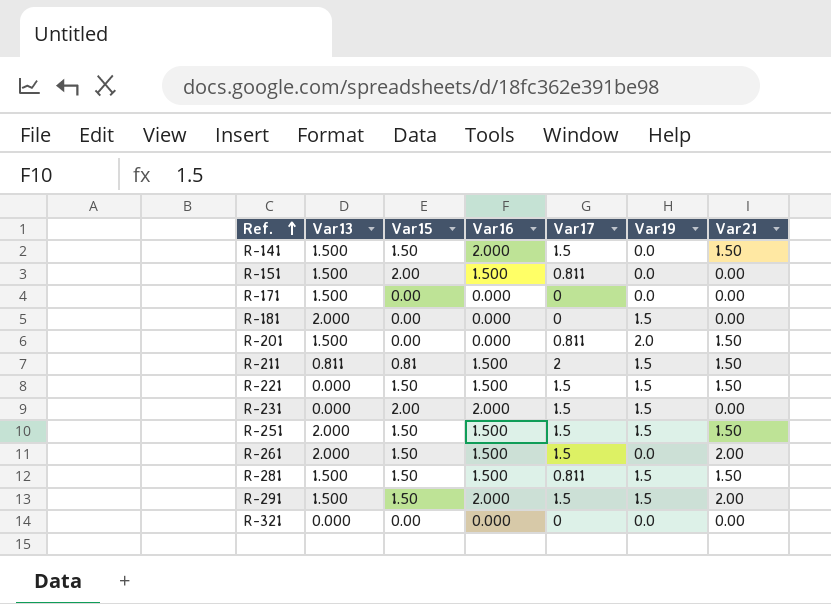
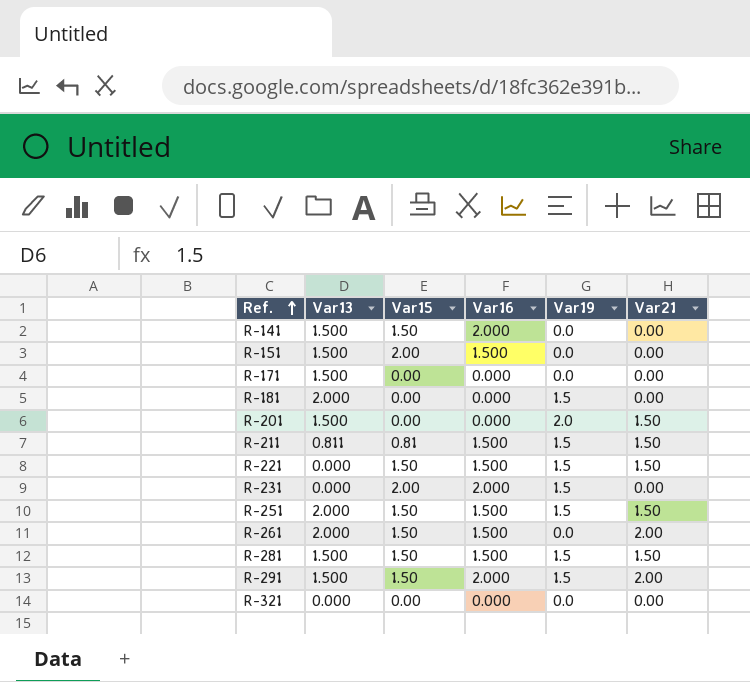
column Var17 | position: 5 -> none
R-141 | Var21: 1.50 -> 0.00

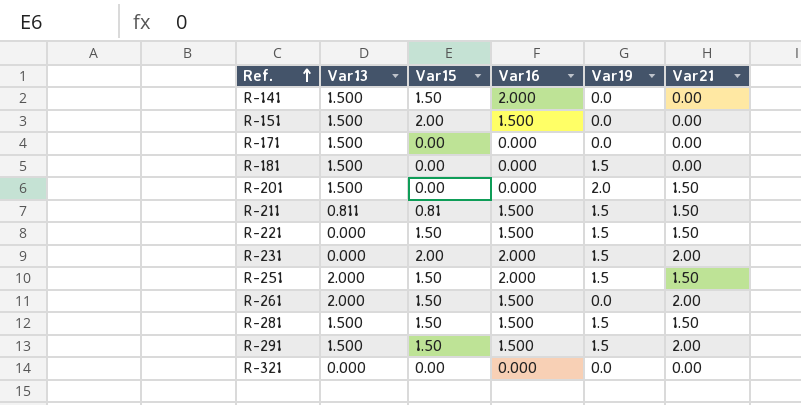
R-181 | Var13: 2.000 -> 1.500
R-231 | Var21: 0.00 -> 2.00
R-251 | Var16: 1.500 -> 2.000
R-291 | Var16: 2.000 -> 1.500

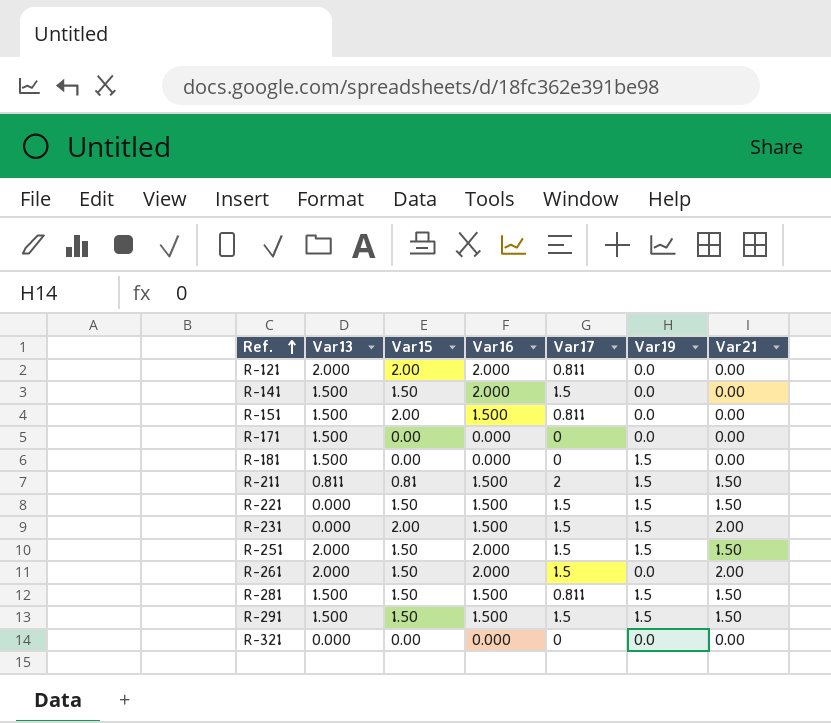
column Var17 | position: none -> 5
row R-201: 1.500 | 0.00 | 0.000 | 2.0 | 1.50 -> none
row R-121: none -> 2.000 | 2.00 | 2.000 | 0.811 | 0.0 | 0.00
R-231 | Var16: 2.000 -> 1.500
R-261 | Var16: 1.500 -> 2.000
R-291 | Var21: 2.00 -> 1.50

